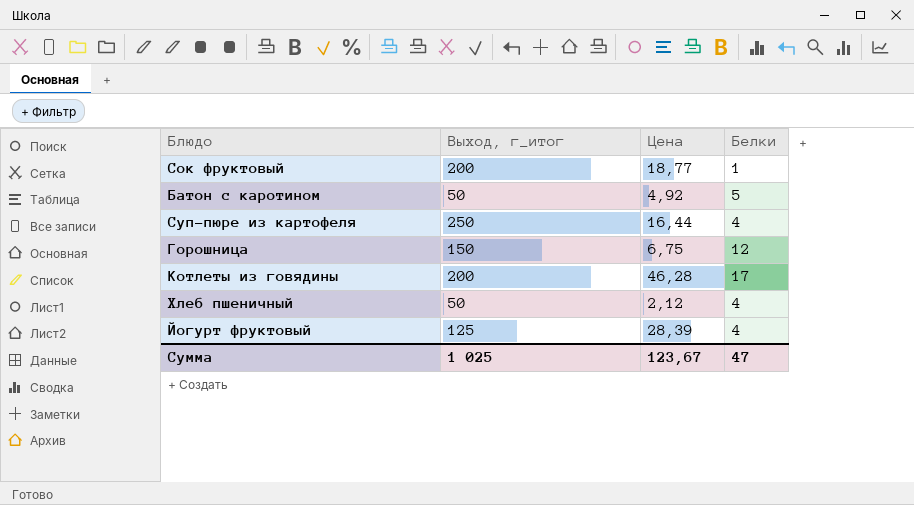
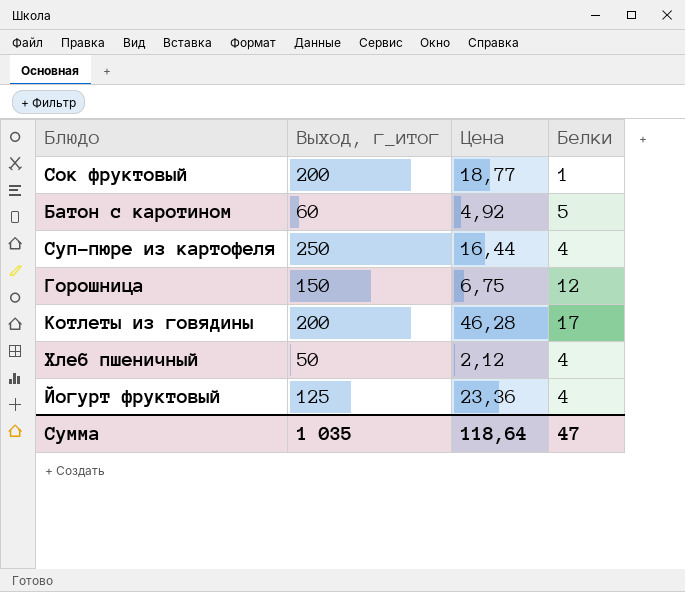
Батон с каротином | Выход, г_итог: 50 -> 60
Йогурт фруктовый | Цена: 28,39 -> 23,36
Сумма | Выход, г_итог: 1 025 -> 1 035
Сумма | Цена: 123,67 -> 118,64

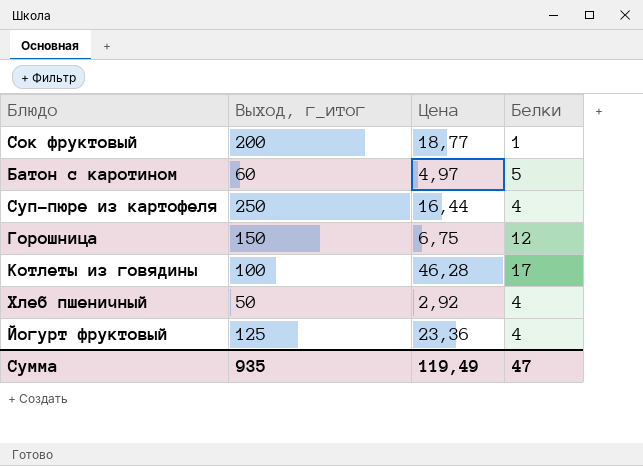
Батон с каротином | Цена: 4,92 -> 4,97
Котлеты из говядины | Выход, г_итог: 200 -> 100
Хлеб пшеничный | Цена: 2,12 -> 2,92
Сумма | Выход, г_итог: 1 035 -> 935
Сумма | Цена: 118,64 -> 119,49

